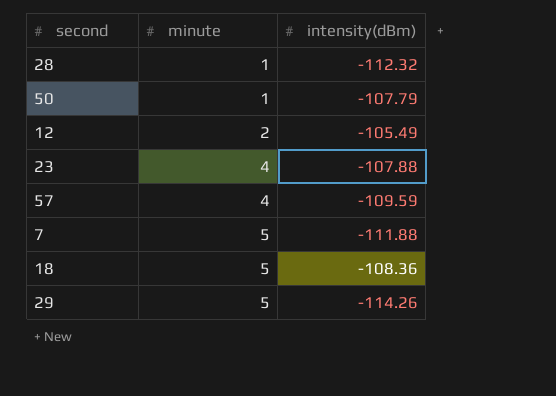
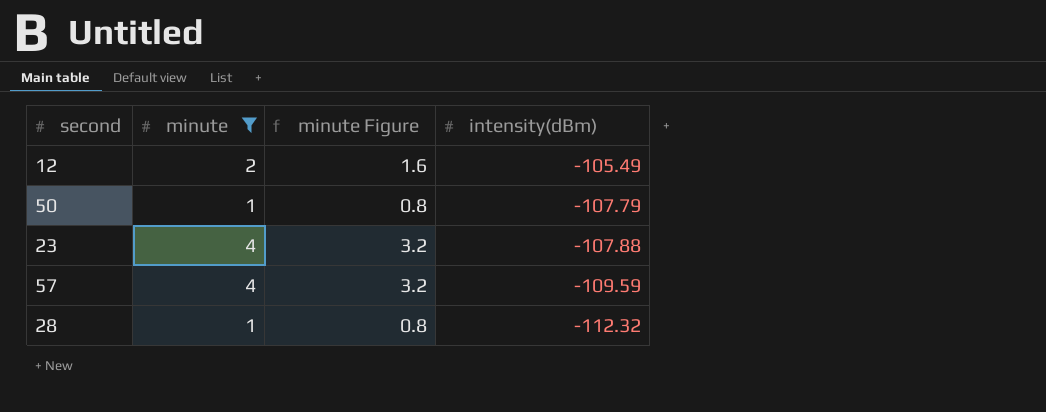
filter: none -> minute != 5
row order: minute ascending -> intensity(dBm) descending
column minute Figure | formula: none -> [minute] * 0.8

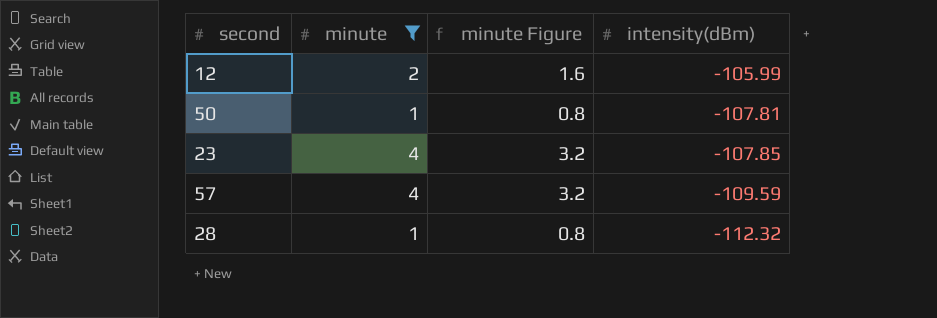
12 | intensity(dBm): -105.49 -> -105.99
50 | intensity(dBm): -107.79 -> -107.81
23 | intensity(dBm): -107.88 -> -107.85

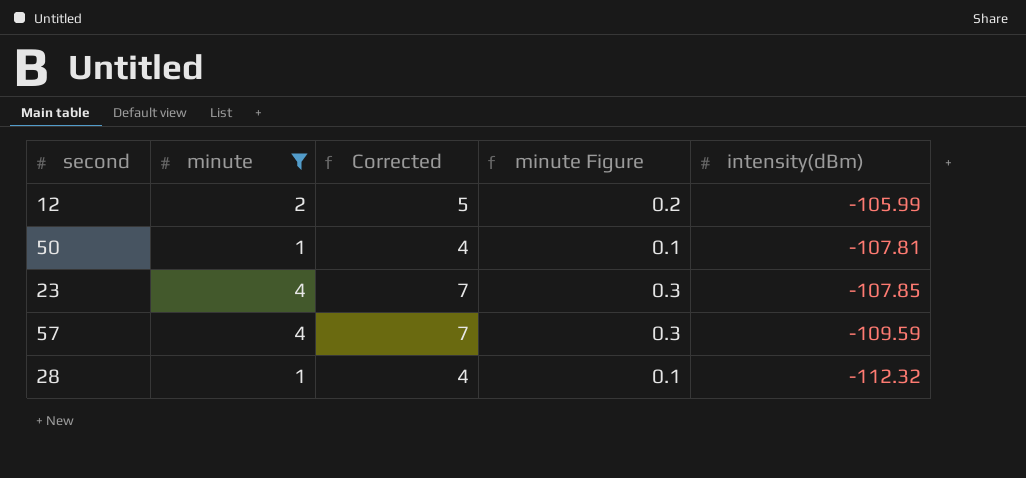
column Corrected | formula: none -> [minute] + 3
column minute Figure | formula: [minute] * 0.8 -> [minute] * 0.08

